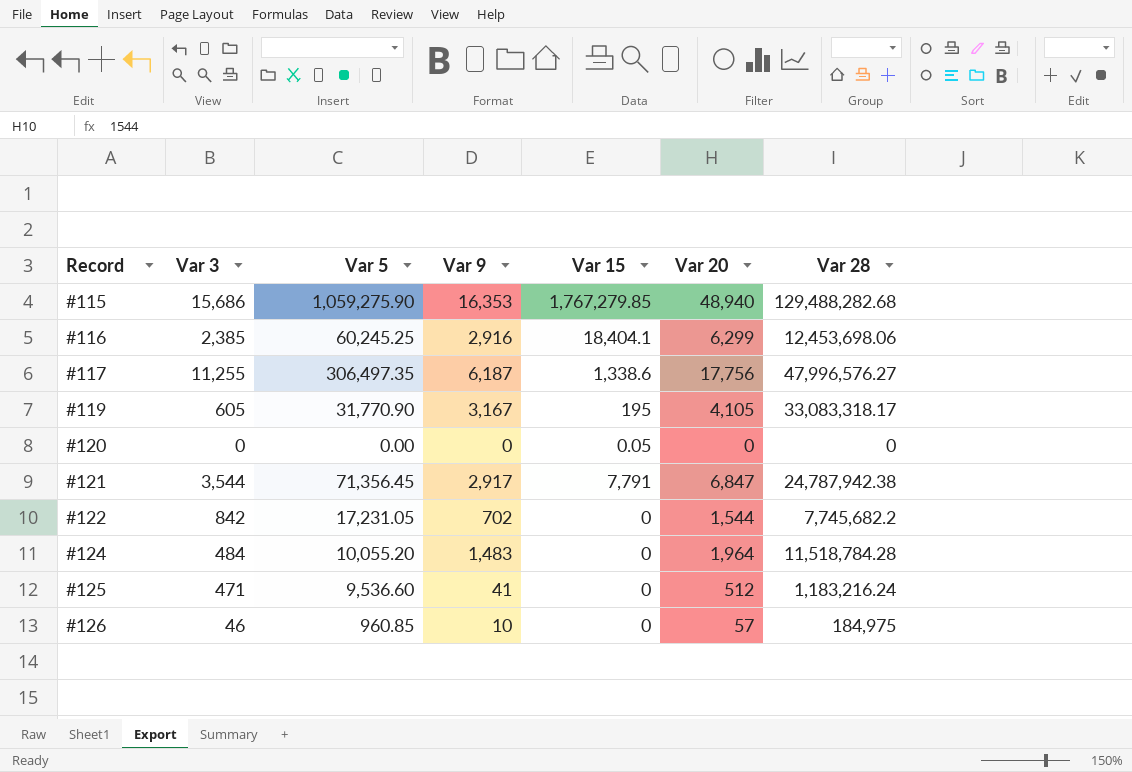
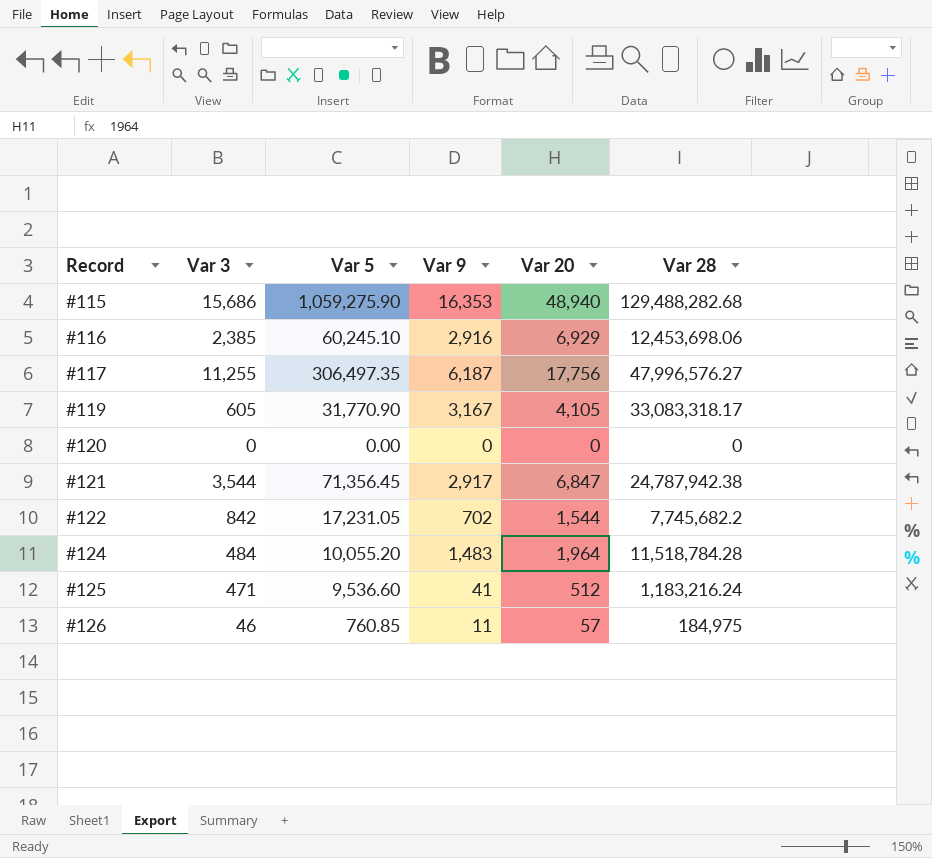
column Var 15 | position: 5 -> none
#116 | Var 5: 60,245.25 -> 60,245.10
#116 | Var 20: 6,299 -> 6,929
#126 | Var 5: 960.85 -> 760.85
#126 | Var 9: 10 -> 11

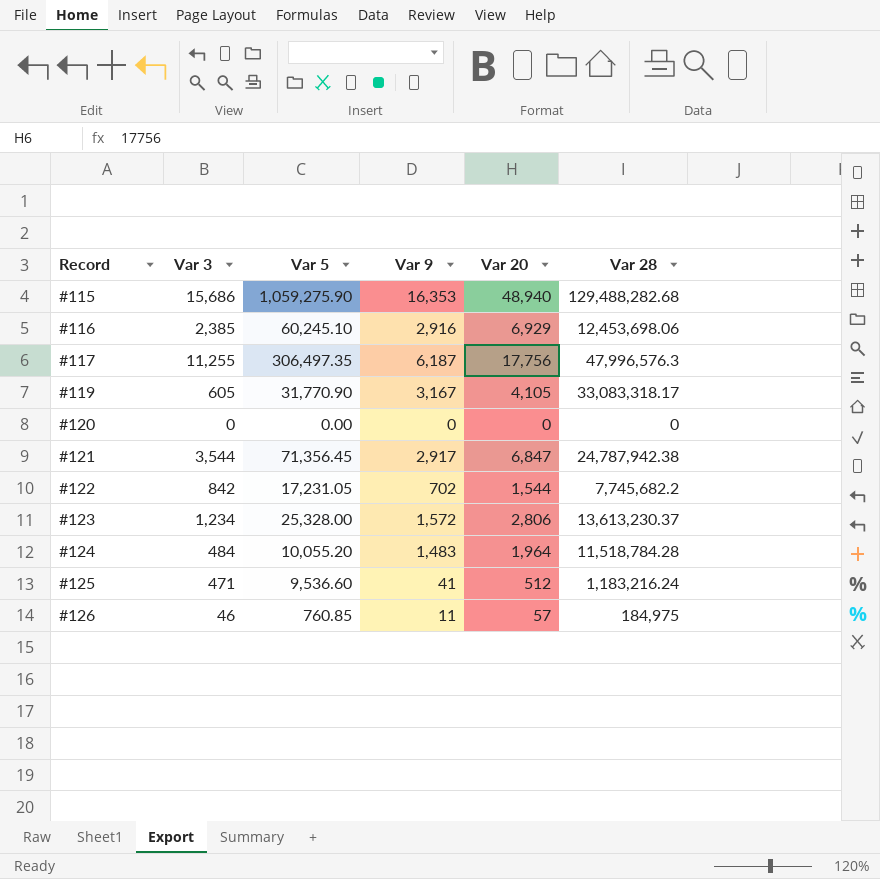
#117 | Var 28: 47,996,576.27 -> 47,996,576.3
row #123: none -> 1,234 | 25,328.00 | 1,572 | 2,806 | 13,613,230.37

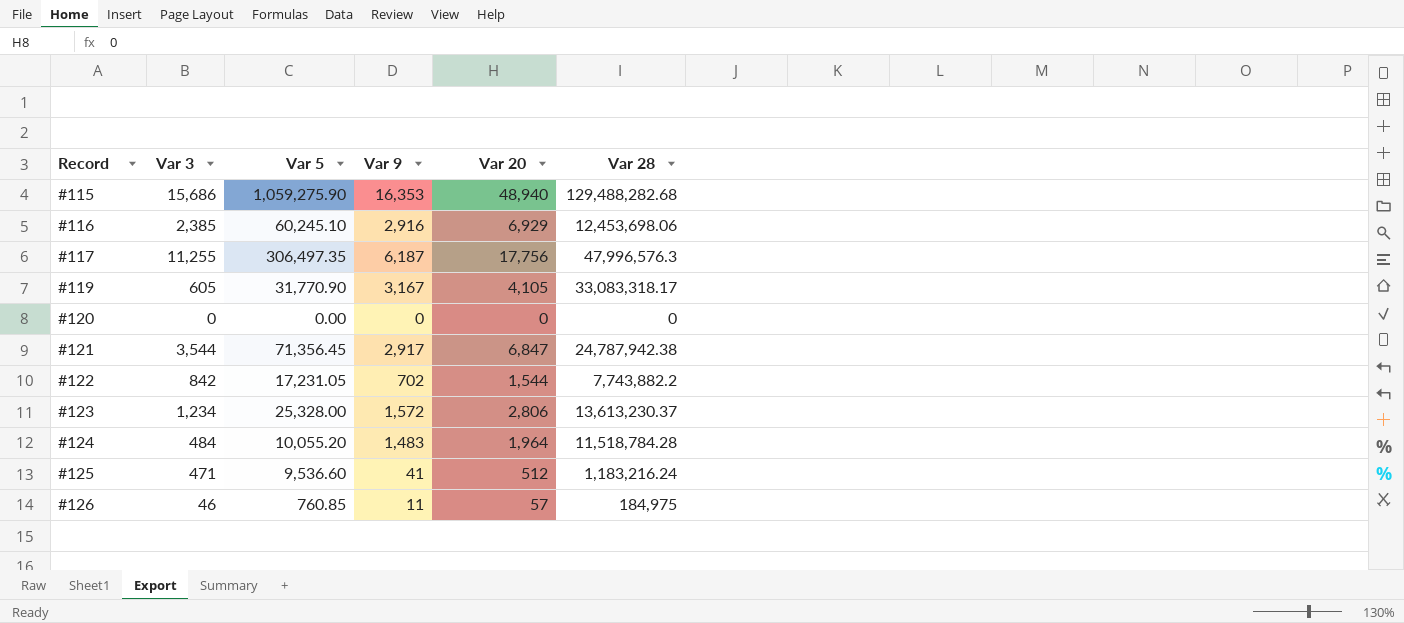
#122 | Var 28: 7,745,682.2 -> 7,743,882.2

